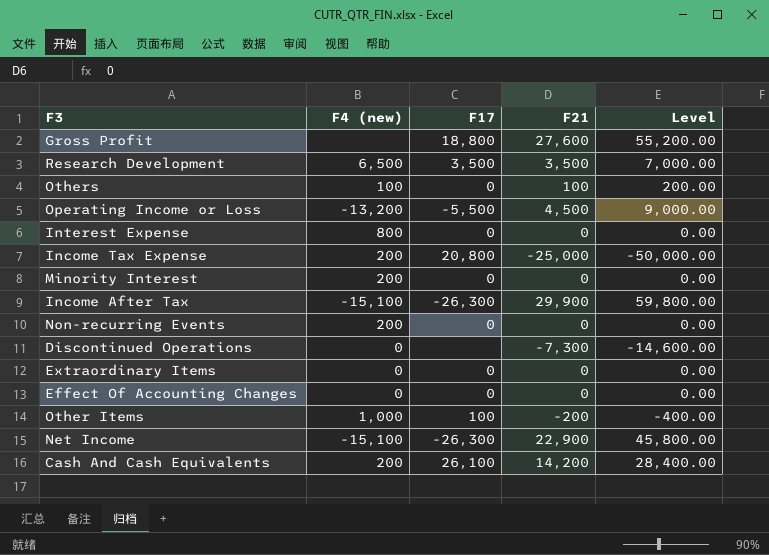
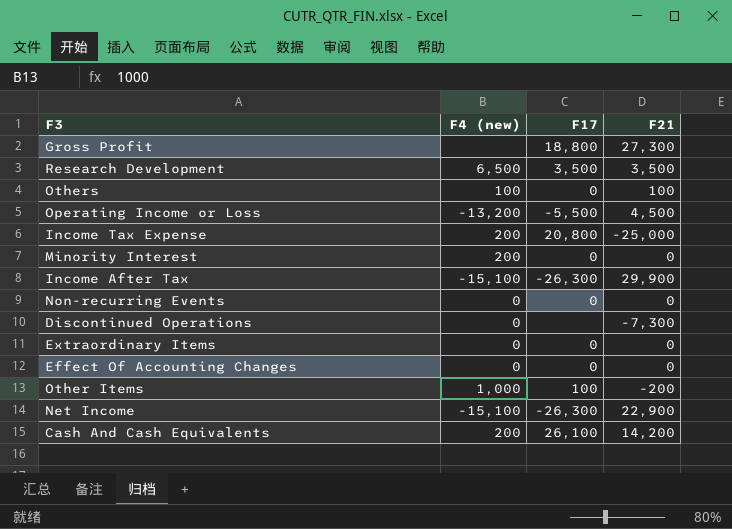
column Level | formula: [F21] * 2 -> none
row Interest Expense: 800 | 0 | 0 | 0.00 -> none
Gross Profit | F21: 27,600 -> 27,300
Non-recurring Events | F4 (new): 200 -> 0

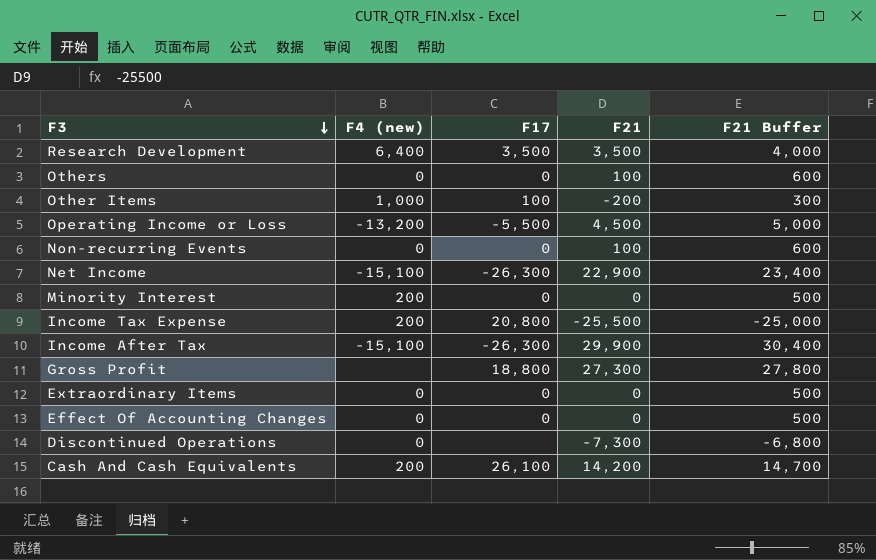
row order: none -> F3 descending
column F21 Buffer | formula: none -> [F21] + 500
Research Development | F4 (new): 6,500 -> 6,400
Others | F4 (new): 100 -> 0
Non-recurring Events | F21: 0 -> 100
Income Tax Expense | F21: -25,000 -> -25,500

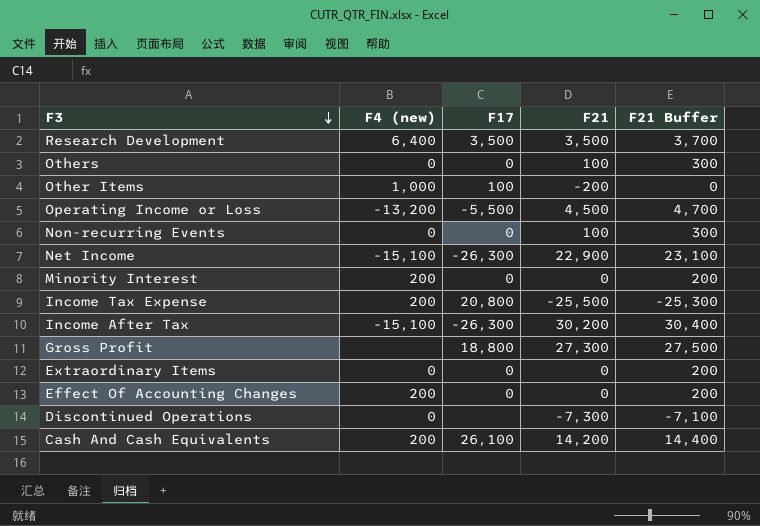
column F21 Buffer | formula: [F21] + 500 -> [F21] + 200
Income After Tax | F21: 29,900 -> 30,200
Effect Of Accounting Changes | F4 (new): 0 -> 200

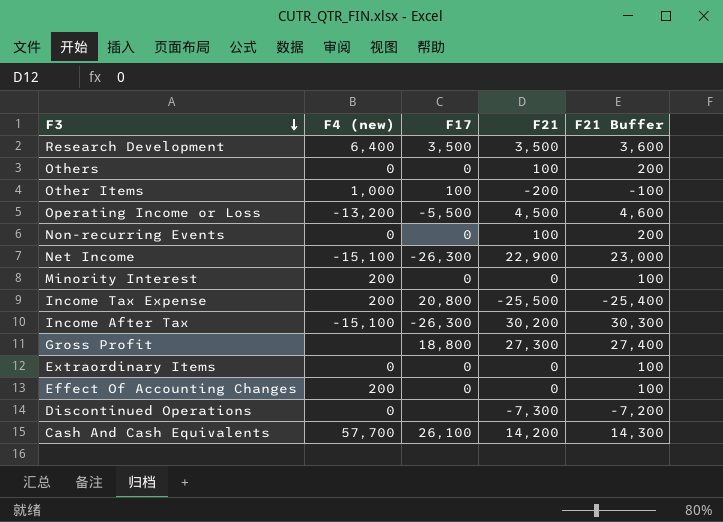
column F21 Buffer | formula: [F21] + 200 -> [F21] + 100
Cash And Cash Equivalents | F4 (new): 200 -> 57,700

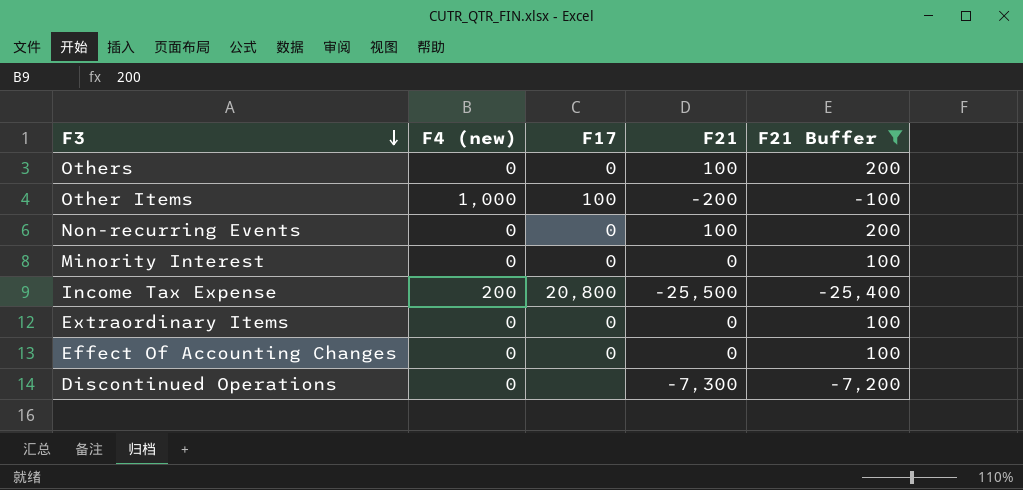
filter: none -> F21 Buffer <= 200
Minority Interest | F4 (new): 200 -> 0
Effect Of Accounting Changes | F4 (new): 200 -> 0

